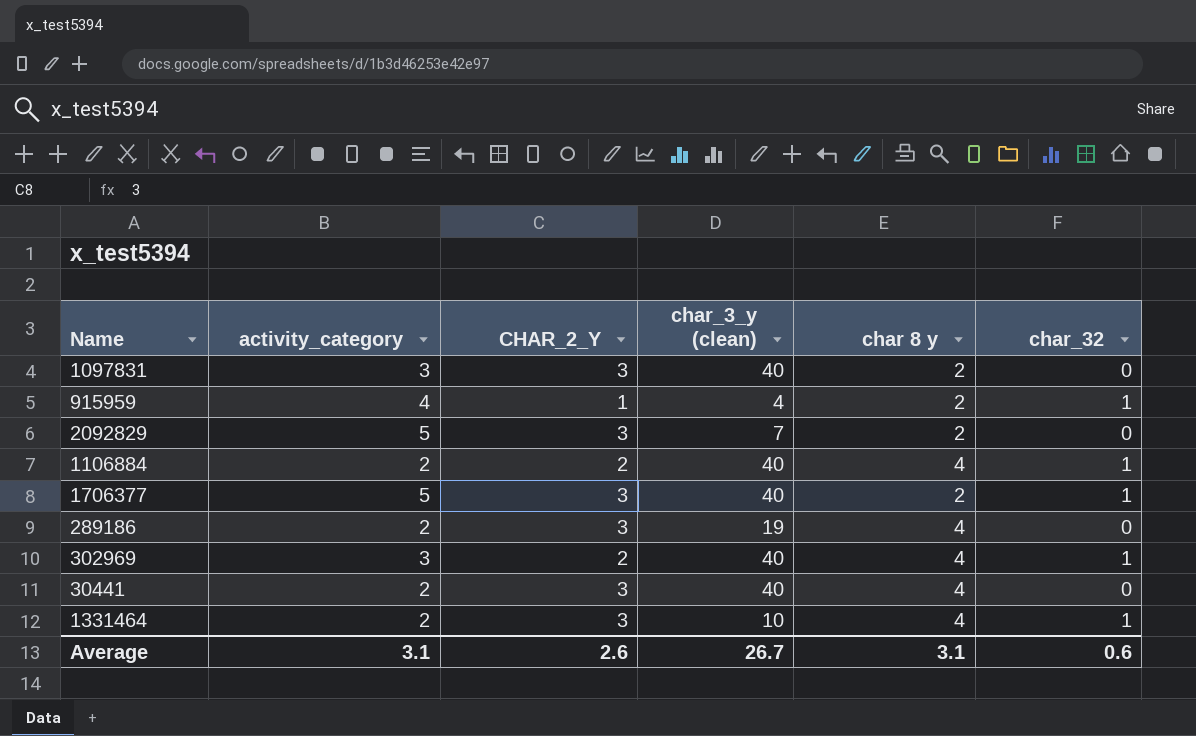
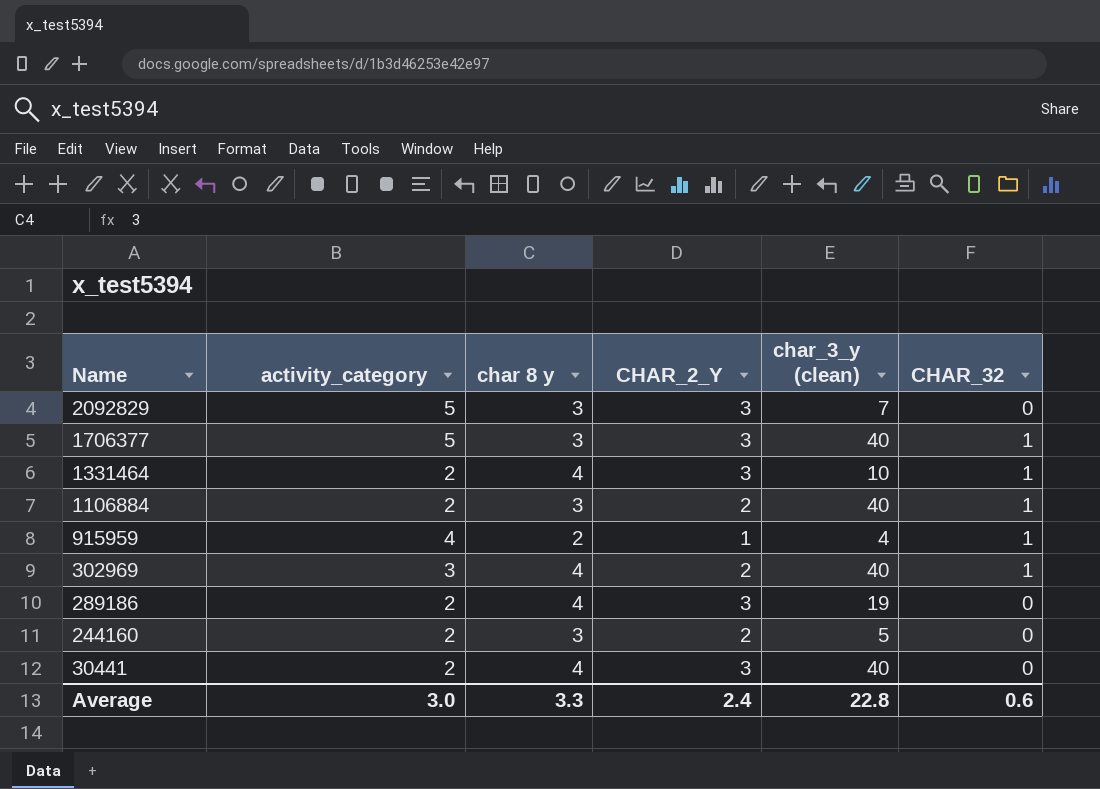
row order: none -> Name descending
column char 8 y | position: 5 -> 3
column name: char_32 -> CHAR_32
row 1097831: 3 | 3 | 40 | 2 | 0 -> none
2092829 | char 8 y: 2 -> 3
1706377 | char 8 y: 2 -> 3
1106884 | char 8 y: 4 -> 3
row 244160: none -> 2 | 3 | 2 | 5 | 0
Average | activity_category: 3.1 -> 3.0
Average | char 8 y: 3.1 -> 3.3
Average | CHAR_2_Y: 2.6 -> 2.4
Average | char_3_y (clean): 26.7 -> 22.8

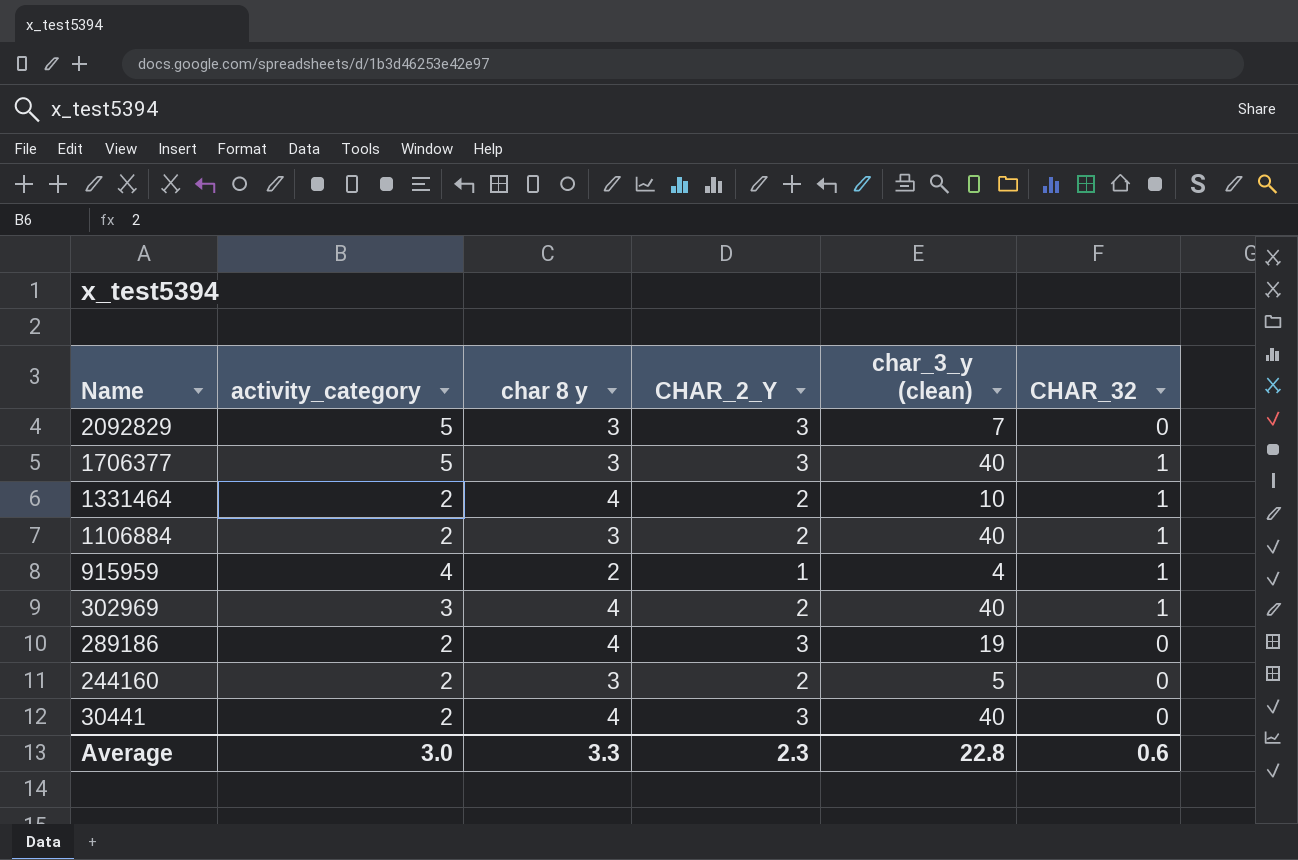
1331464 | CHAR_2_Y: 3 -> 2
Average | CHAR_2_Y: 2.4 -> 2.3

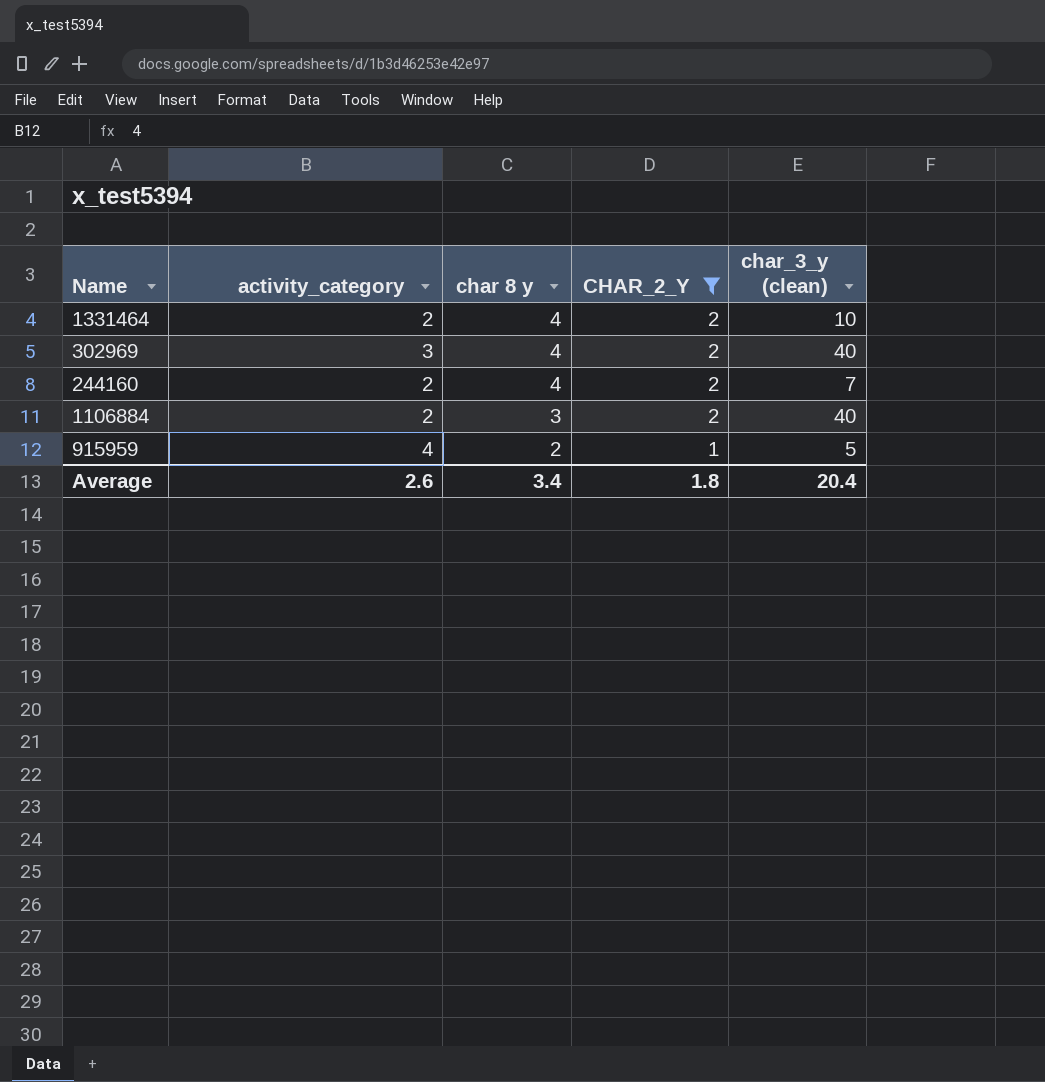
filter: none -> CHAR_2_Y != 3
row order: Name descending -> char 8 y descending
column CHAR_32 | position: 6 -> none
244160 | char 8 y: 3 -> 4
244160 | char_3_y (clean): 5 -> 7
915959 | char_3_y (clean): 4 -> 5
Average | activity_category: 3.0 -> 2.6
Average | char 8 y: 3.3 -> 3.4
Average | CHAR_2_Y: 2.3 -> 1.8
Average | char_3_y (clean): 22.8 -> 20.4

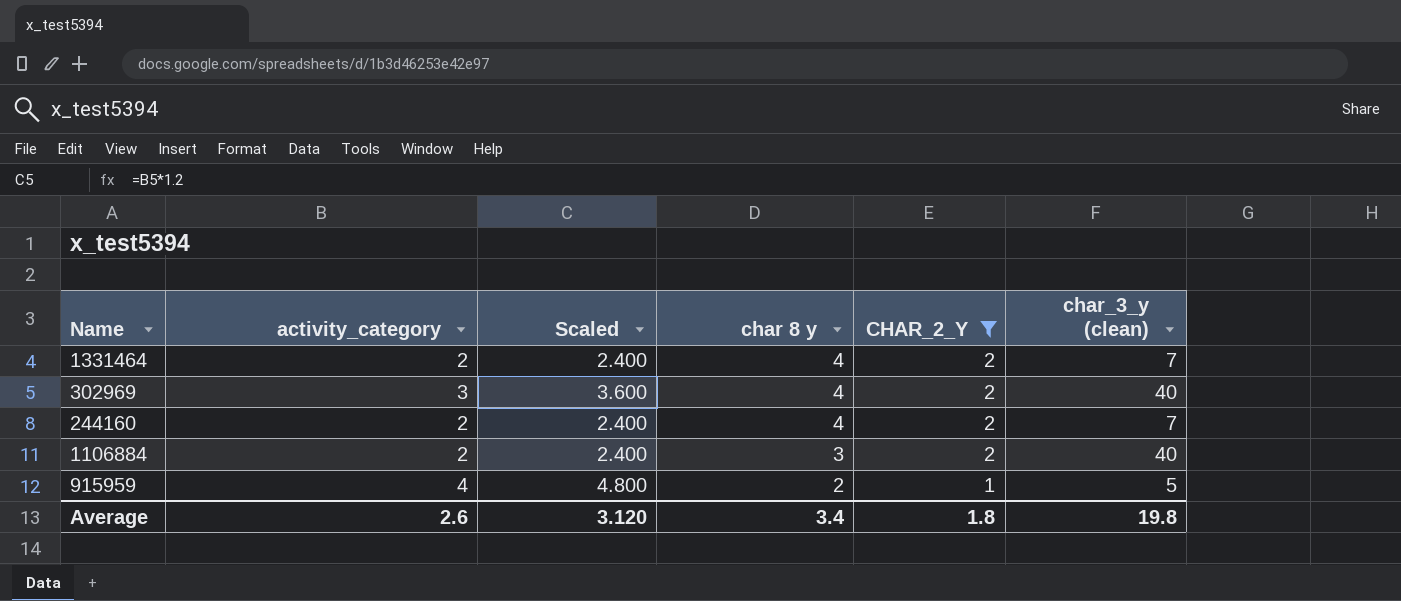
column Scaled | formula: none -> [activity_category] * 1.2
1331464 | char_3_y (clean): 10 -> 7
Average | char_3_y (clean): 20.4 -> 19.8

